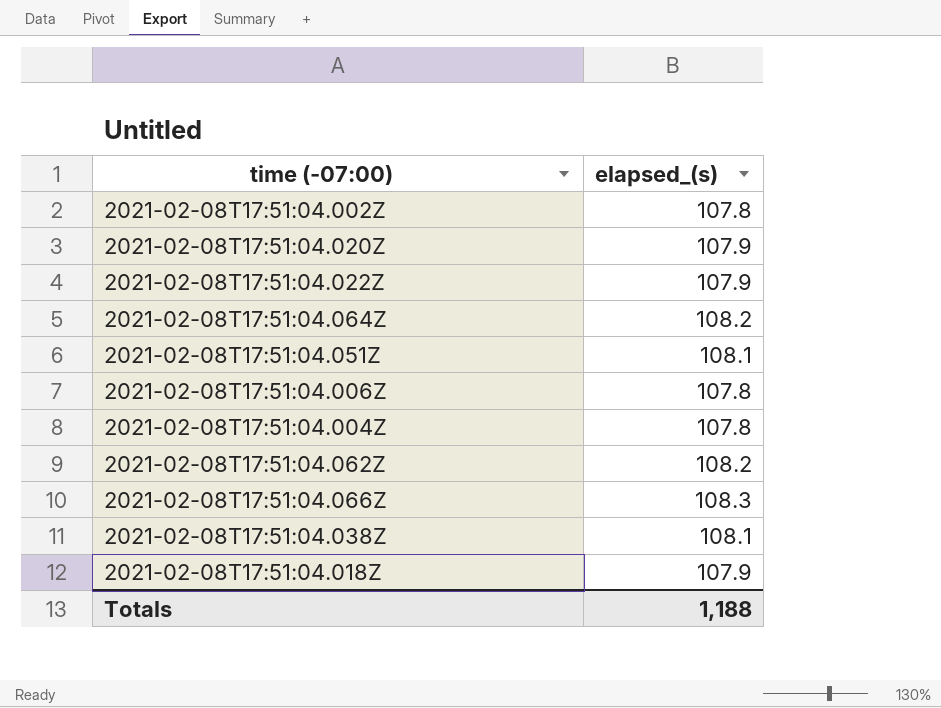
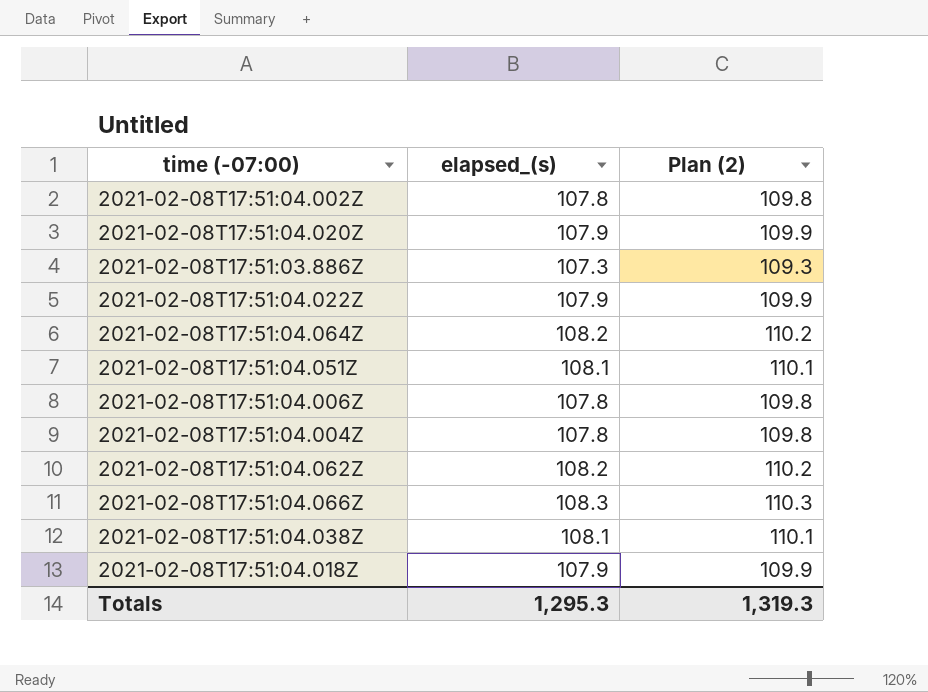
column Plan (2) | formula: none -> [elapsed_(s)] + 2
row 2021-02-08T17:51:03.886Z: none -> 107.3 | 109.3
Totals | elapsed_(s): 1,188 -> 1,295.3

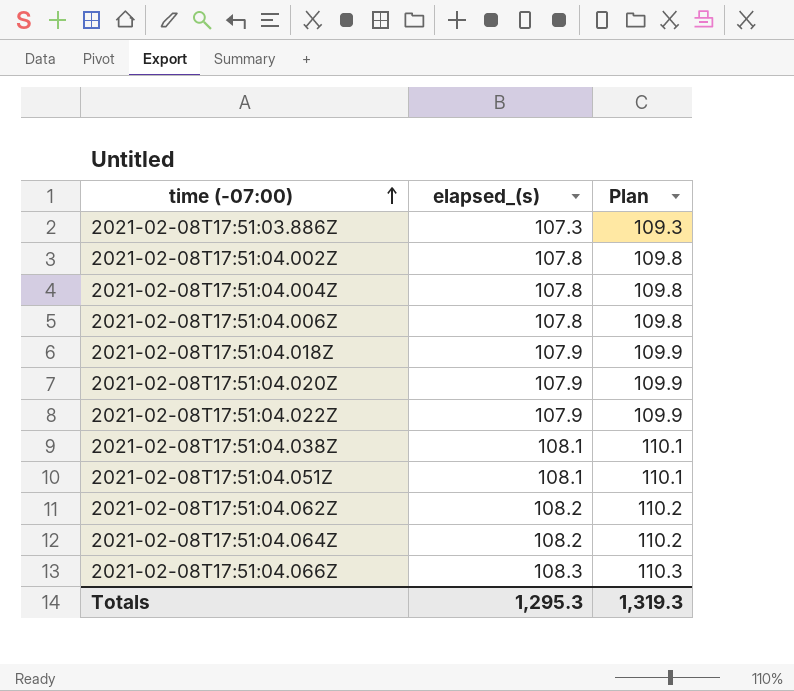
row order: none -> time (-07:00) ascending
column name: Plan (2) -> Plan

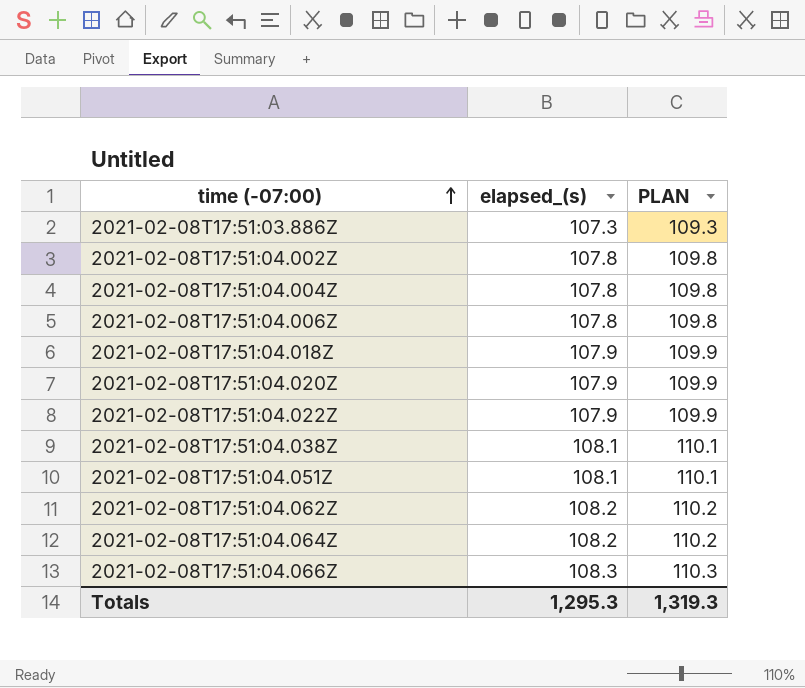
column name: Plan -> PLAN

